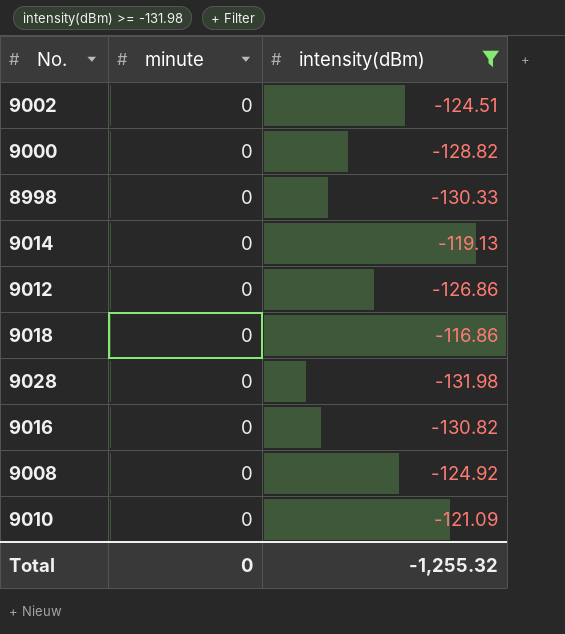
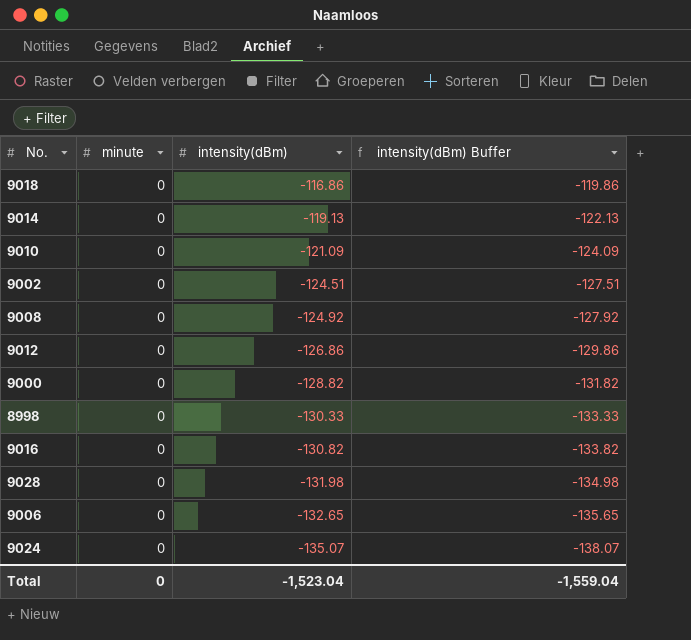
filter: intensity(dBm) >= -131.98 -> none
row order: none -> intensity(dBm) descending
column intensity(dBm) Buffer | formula: none -> [intensity(dBm)] - 3
Total | intensity(dBm): -1,255.32 -> -1,523.04

